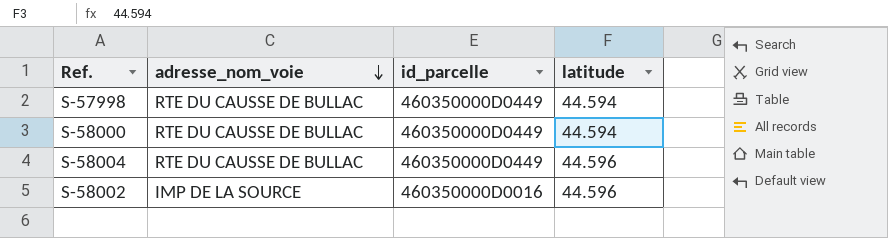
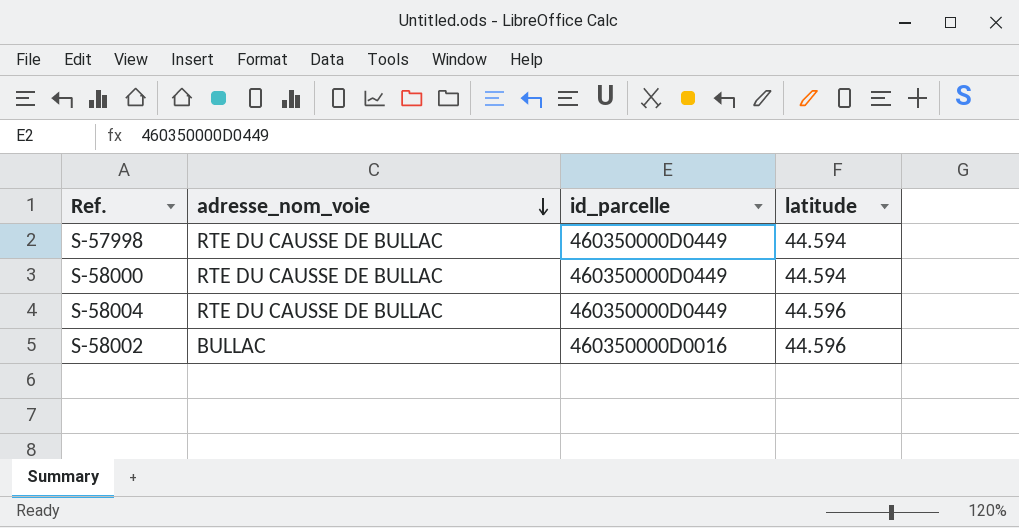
S-58002 | adresse_nom_voie: IMP DE LA SOURCE -> BULLAC

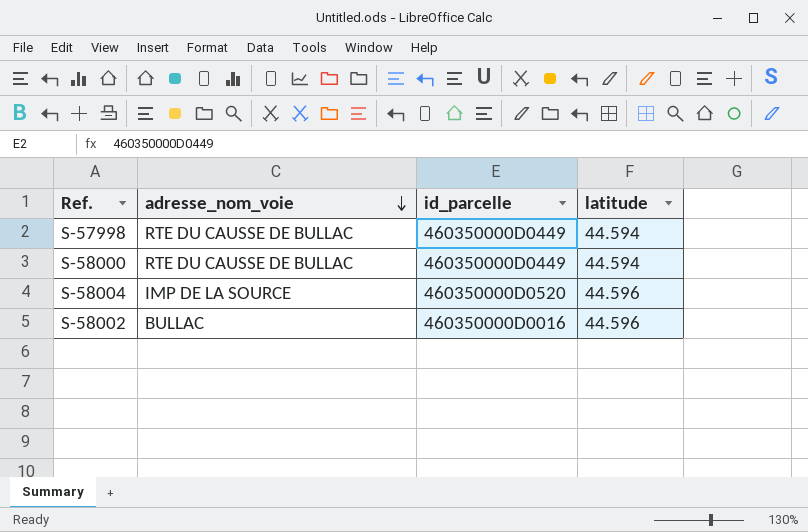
S-58004 | adresse_nom_voie: RTE DU CAUSSE DE BULLAC -> IMP DE LA SOURCE
S-58004 | id_parcelle: 460350000D0449 -> 460350000D0520

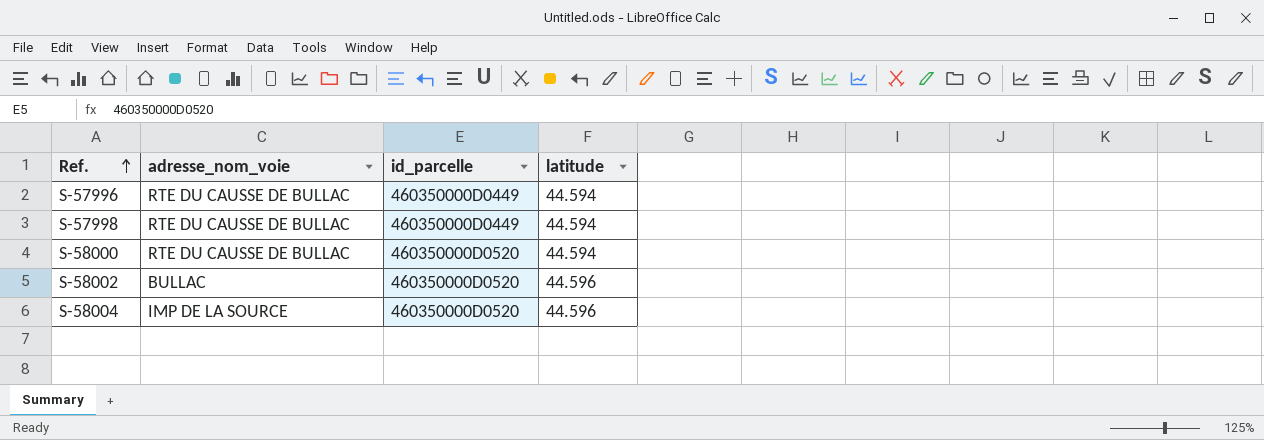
row order: adresse_nom_voie descending -> Ref. ascending
row S-57996: none -> RTE DU CAUSSE DE BULLAC | 460350000D0449 | 44.594
S-58000 | id_parcelle: 460350000D0449 -> 460350000D0520
S-58002 | id_parcelle: 460350000D0016 -> 460350000D0520

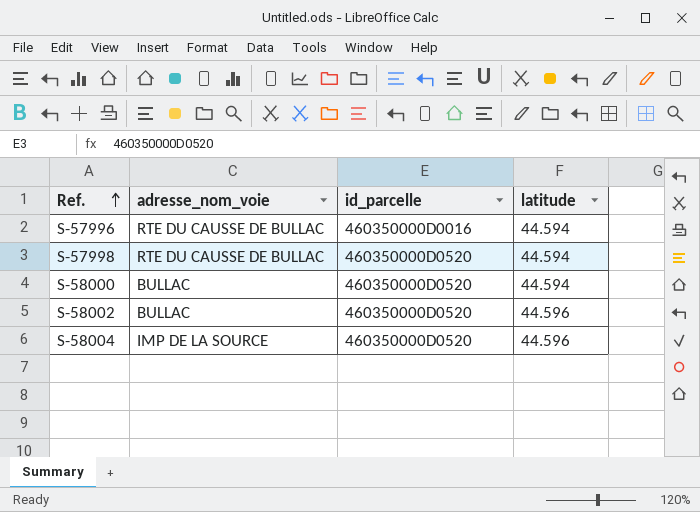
S-57996 | id_parcelle: 460350000D0449 -> 460350000D0016
S-57998 | id_parcelle: 460350000D0449 -> 460350000D0520
S-58000 | adresse_nom_voie: RTE DU CAUSSE DE BULLAC -> BULLAC

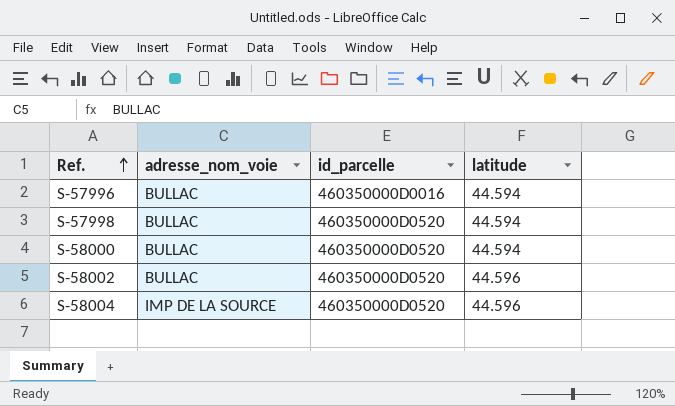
S-57996 | adresse_nom_voie: RTE DU CAUSSE DE BULLAC -> BULLAC
S-57998 | adresse_nom_voie: RTE DU CAUSSE DE BULLAC -> BULLAC

